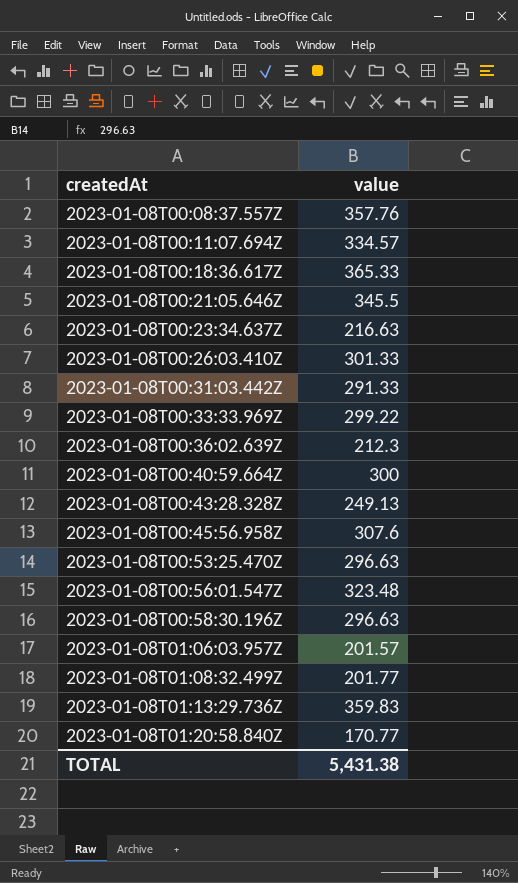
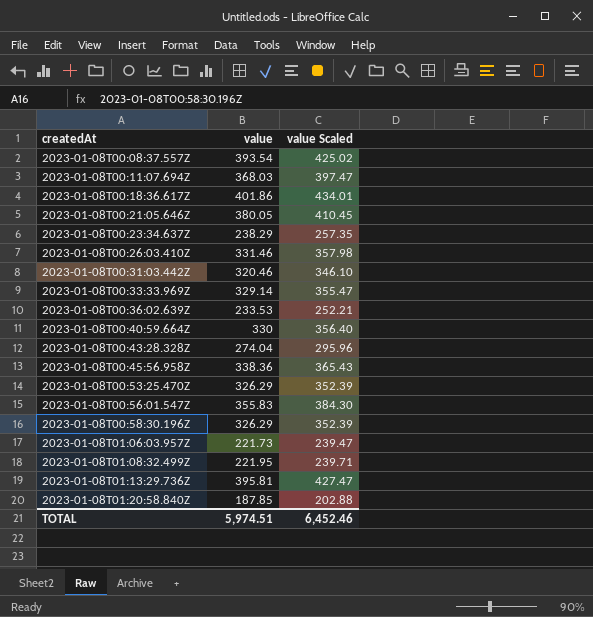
column value Scaled | formula: none -> [value] * 1.08
2023-01-08T00:08:37.557Z | value: 357.76 -> 393.54
2023-01-08T00:11:07.694Z | value: 334.57 -> 368.03
2023-01-08T00:18:36.617Z | value: 365.33 -> 401.86
2023-01-08T00:21:05.646Z | value: 345.5 -> 380.05
2023-01-08T00:23:34.637Z | value: 216.63 -> 238.29
2023-01-08T00:26:03.410Z | value: 301.33 -> 331.46
2023-01-08T00:31:03.442Z | value: 291.33 -> 320.46
2023-01-08T00:33:33.969Z | value: 299.22 -> 329.14
2023-01-08T00:36:02.639Z | value: 212.3 -> 233.53
2023-01-08T00:40:59.664Z | value: 300 -> 330
2023-01-08T00:43:28.328Z | value: 249.13 -> 274.04
2023-01-08T00:45:56.958Z | value: 307.6 -> 338.36
2023-01-08T00:53:25.470Z | value: 296.63 -> 326.29
2023-01-08T00:56:01.547Z | value: 323.48 -> 355.83
2023-01-08T00:58:30.196Z | value: 296.63 -> 326.29
2023-01-08T01:06:03.957Z | value: 201.57 -> 221.73
2023-01-08T01:08:32.499Z | value: 201.77 -> 221.95
2023-01-08T01:13:29.736Z | value: 359.83 -> 395.81
2023-01-08T01:20:58.840Z | value: 170.77 -> 187.85
TOTAL | value: 5,431.38 -> 5,974.51

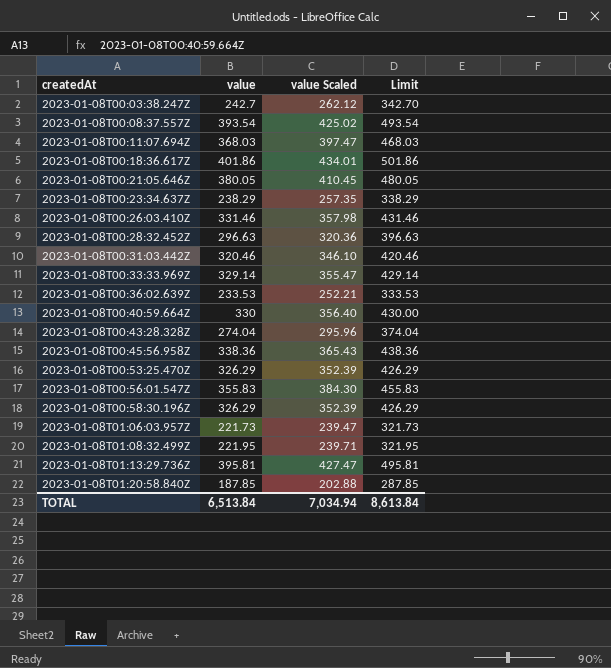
column Limit | formula: none -> [value] + 100
row 2023-01-08T00:03:38.247Z: none -> 242.7 | 262.12 | 342.70
row 2023-01-08T00:28:32.452Z: none -> 296.63 | 320.36 | 396.63
TOTAL | value: 5,974.51 -> 6,513.84
TOTAL | value Scaled: 6,452.46 -> 7,034.94

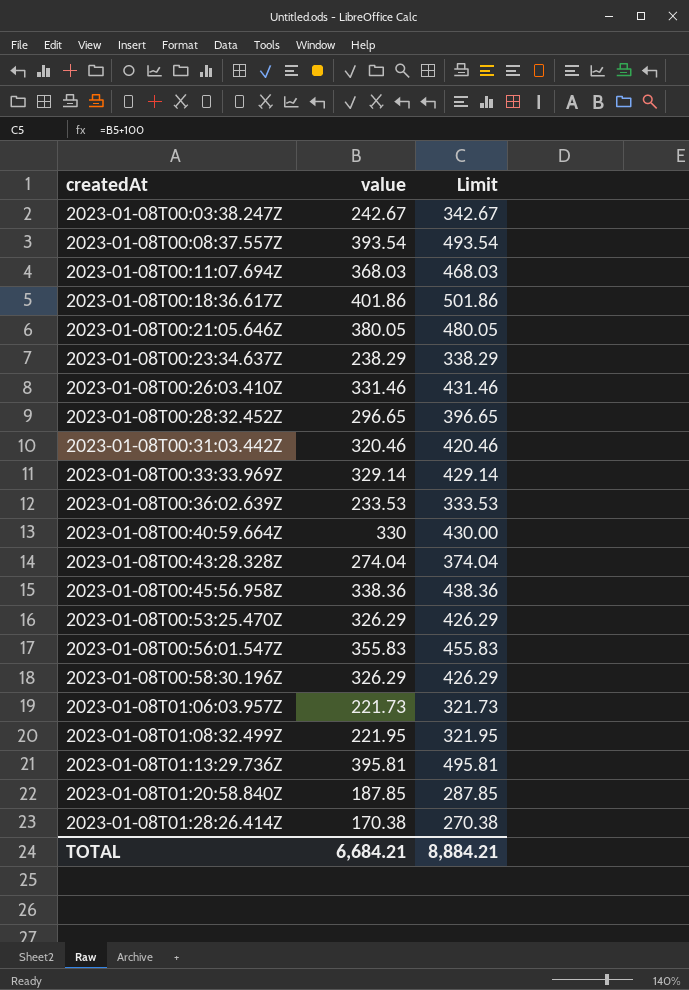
column value Scaled | formula: [value] * 1.08 -> none
2023-01-08T00:03:38.247Z | value: 242.7 -> 242.67
2023-01-08T00:03:38.247Z | Limit: 342.70 -> 342.67
2023-01-08T00:28:32.452Z | value: 296.63 -> 296.65
2023-01-08T00:28:32.452Z | Limit: 396.63 -> 396.65
row 2023-01-08T01:28:26.414Z: none -> 170.38 | 270.38
TOTAL | value: 6,513.84 -> 6,684.21
TOTAL | Limit: 8,613.84 -> 8,884.21

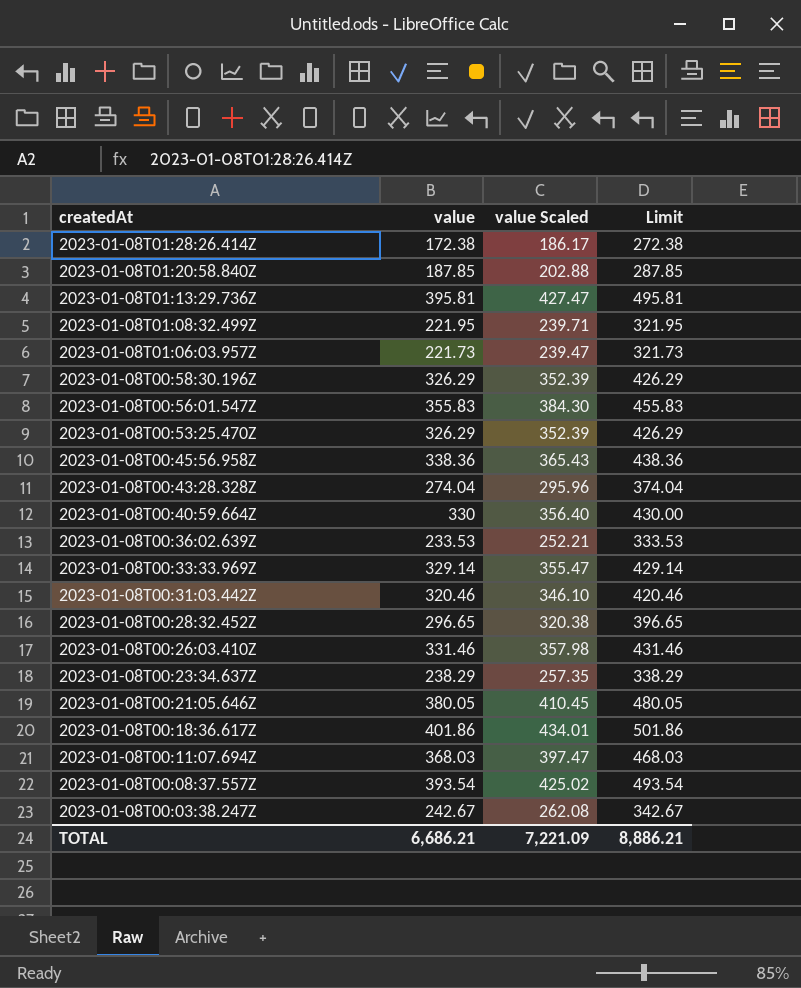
row order: createdAt ascending -> createdAt descending
column value Scaled | formula: none -> [value] * 1.08
2023-01-08T01:28:26.414Z | value: 170.38 -> 172.38
2023-01-08T01:28:26.414Z | Limit: 270.38 -> 272.38
TOTAL | value: 6,684.21 -> 6,686.21
TOTAL | Limit: 8,884.21 -> 8,886.21

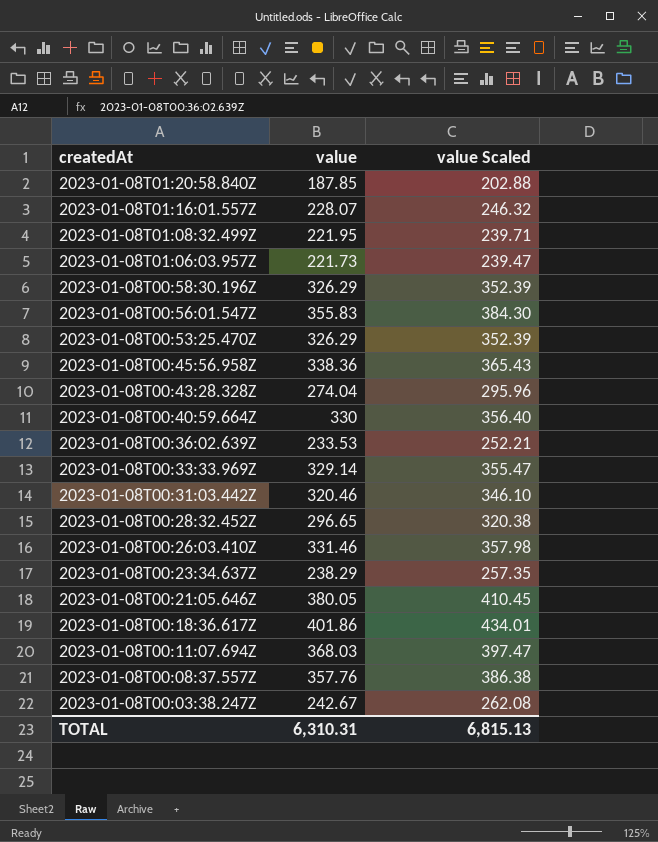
column Limit | formula: [value] + 100 -> none
row 2023-01-08T01:28:26.414Z: 172.38 | 186.17 | 272.38 -> none
row 2023-01-08T01:13:29.736Z: 395.81 | 427.47 | 495.81 -> none
row 2023-01-08T01:16:01.557Z: none -> 228.07 | 246.32
2023-01-08T00:08:37.557Z | value: 393.54 -> 357.76
2023-01-08T00:08:37.557Z | value Scaled: 425.02 -> 386.38
TOTAL | value: 6,686.21 -> 6,310.31
TOTAL | value Scaled: 7,221.09 -> 6,815.13

